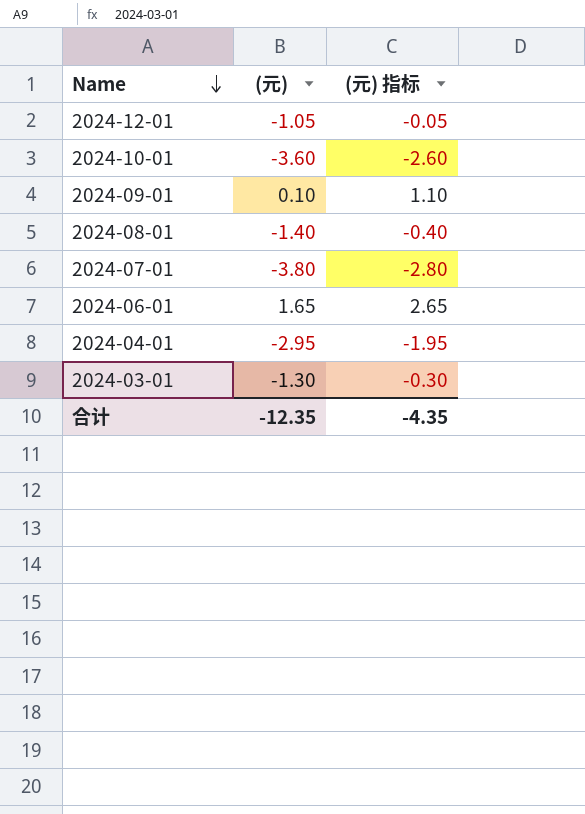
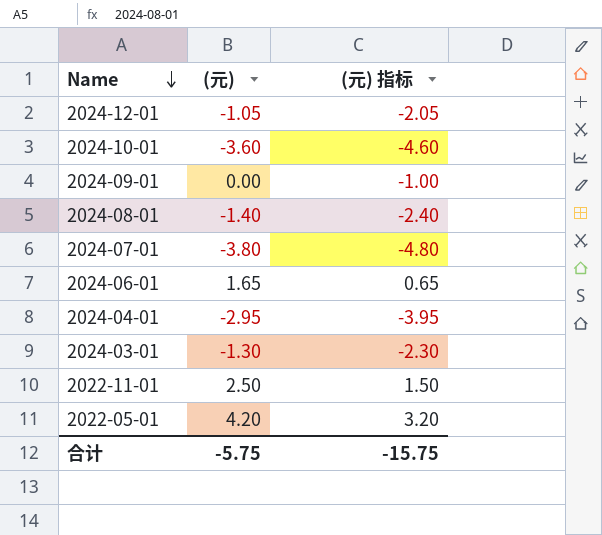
column (元) 指标 | formula: [(元)] + 1 -> [(元)] - 1
2024-09-01 | (元): 0.10 -> 0.00
row 2022-11-01: none -> 2.50 | 1.50
row 2022-05-01: none -> 4.20 | 3.20
合计 | (元): -12.35 -> -5.75
合计 | (元) 指标: -4.35 -> -15.75

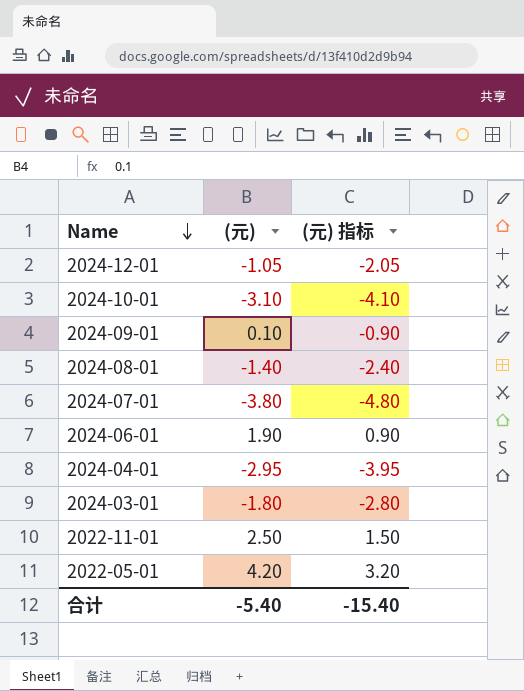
2024-10-01 | (元): -3.60 -> -3.10
2024-10-01 | (元) 指标: -4.60 -> -4.10
2024-09-01 | (元): 0.00 -> 0.10
2024-09-01 | (元) 指标: -1.00 -> -0.90
2024-06-01 | (元): 1.65 -> 1.90
2024-06-01 | (元) 指标: 0.65 -> 0.90
2024-03-01 | (元): -1.30 -> -1.80
2024-03-01 | (元) 指标: -2.30 -> -2.80
合计 | (元): -5.75 -> -5.40
合计 | (元) 指标: -15.75 -> -15.40

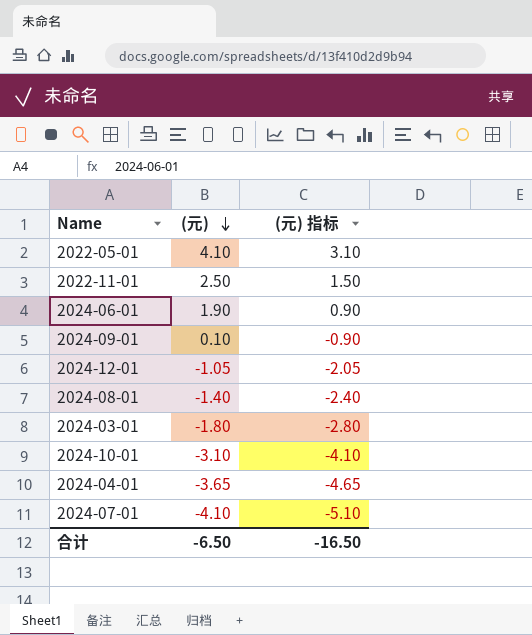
row order: Name descending -> (元) descending
2022-05-01 | (元): 4.20 -> 4.10
2022-05-01 | (元) 指标: 3.20 -> 3.10
2024-04-01 | (元): -2.95 -> -3.65
2024-04-01 | (元) 指标: -3.95 -> -4.65
2024-07-01 | (元): -3.80 -> -4.10
2024-07-01 | (元) 指标: -4.80 -> -5.10
合计 | (元): -5.40 -> -6.50
合计 | (元) 指标: -15.40 -> -16.50

